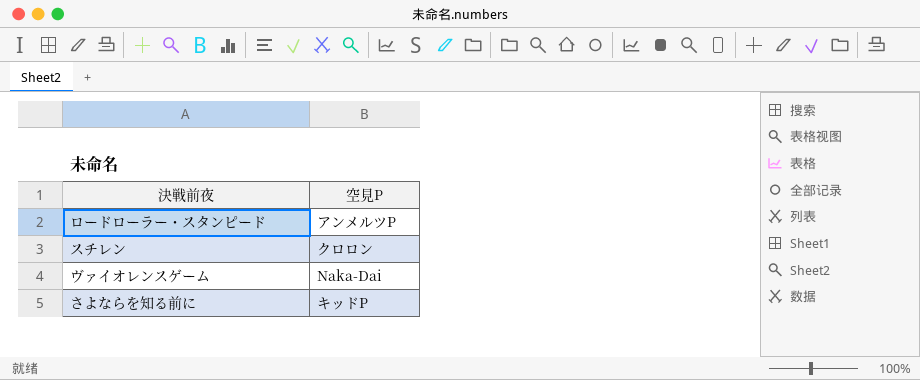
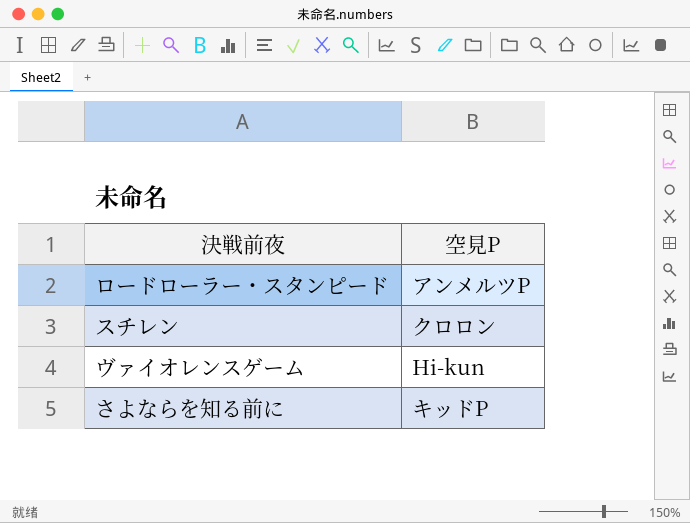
ヴァイオレンスゲーム | 空見P: Naka-Dai -> Hi-kun

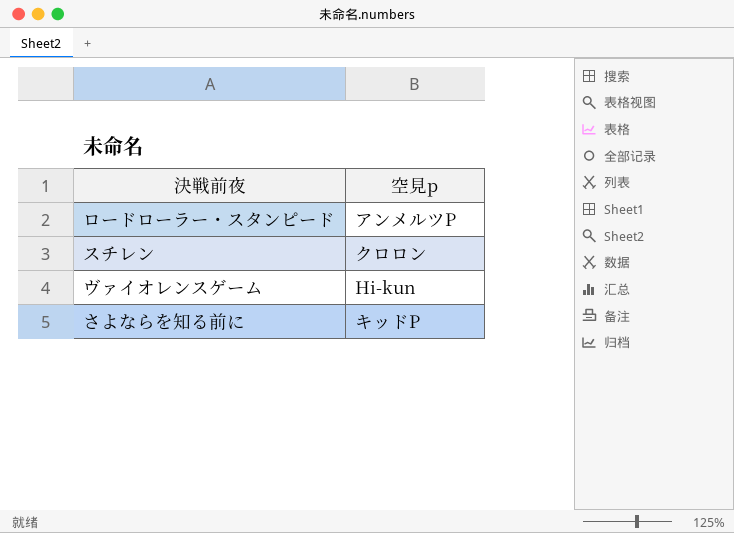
column name: 空見P -> 空見p

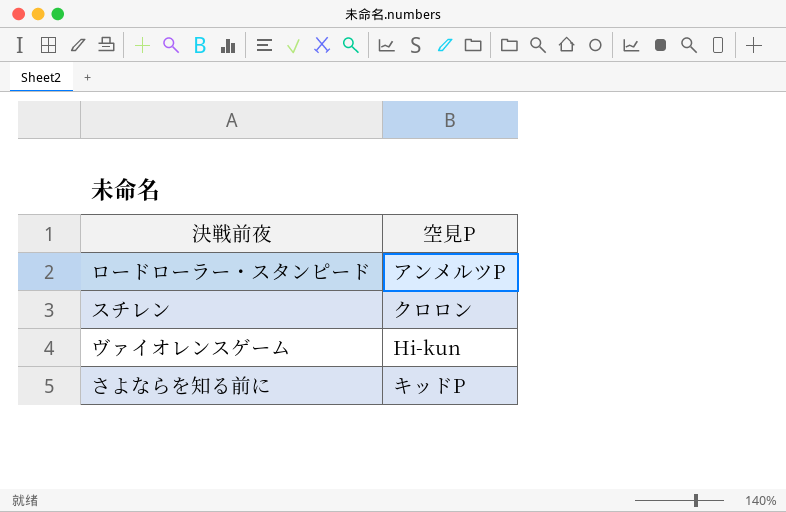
column name: 空見p -> 空見P

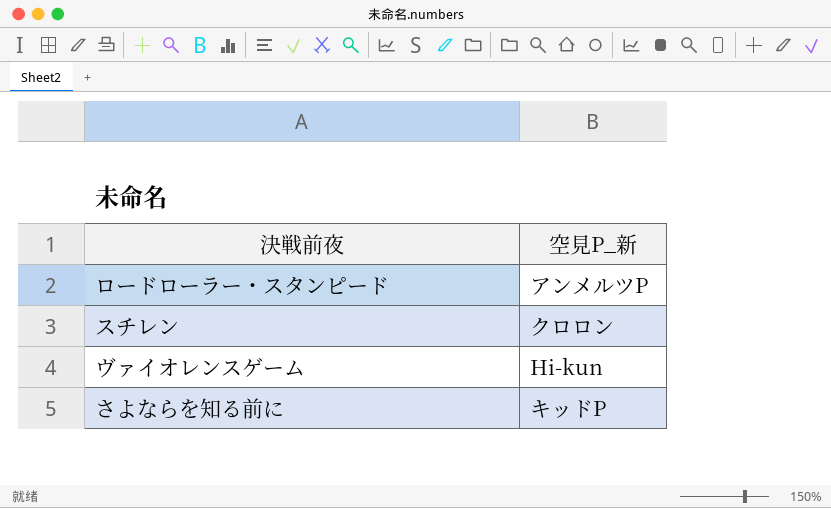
column name: 空見P -> 空見P_新

